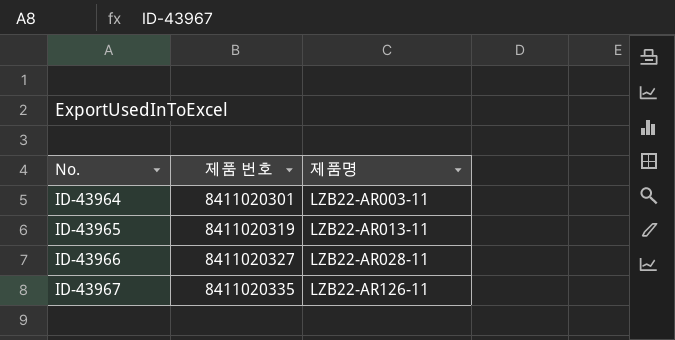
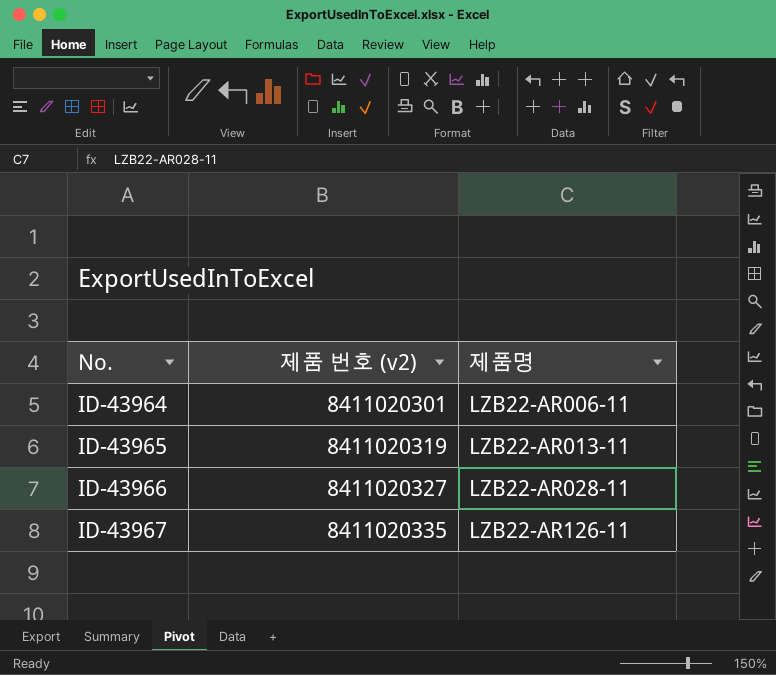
column name: 제품 번호 -> 제품 번호 (v2)
ID-43964 | 제품명: LZB22-AR003-11 -> LZB22-AR006-11

